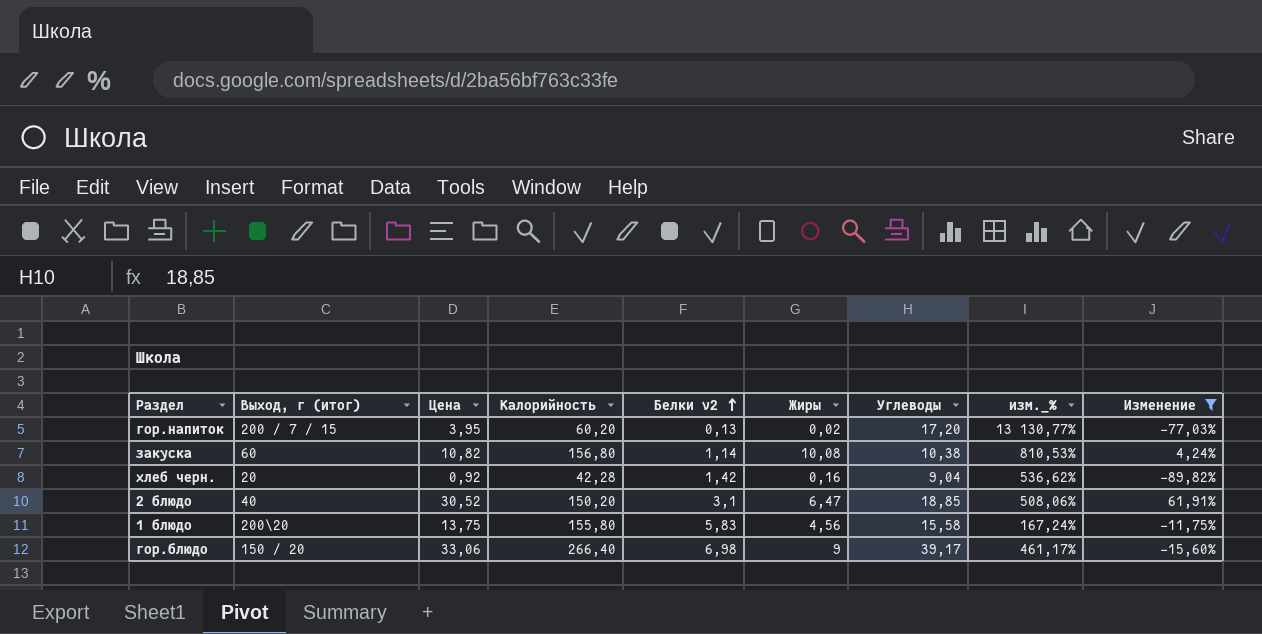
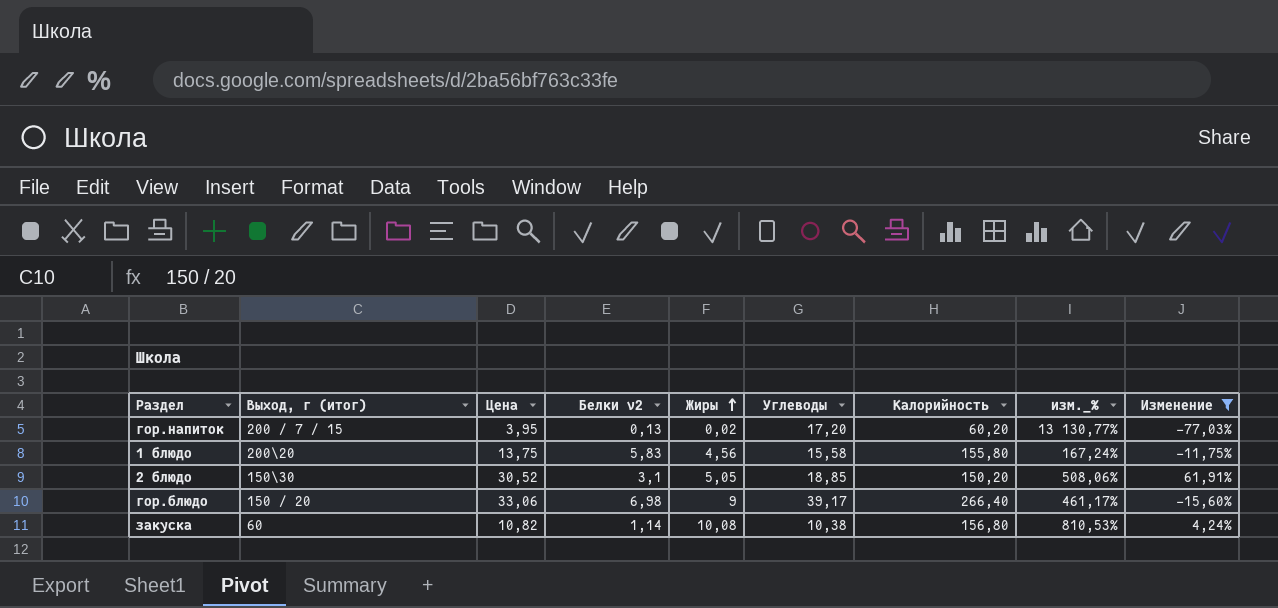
row order: Белки v2 ascending -> Жиры ascending
column Калорийность | position: 4 -> 7
row хлеб черн.: 20 | 0,92 | 42,28 | 1,42 | 0,16 | 9,04 | 536,62% | -89,82% -> none
2 блюдо | Выход, г (итог): 40 -> 150\30
2 блюдо | Жиры: 6,47 -> 5,05

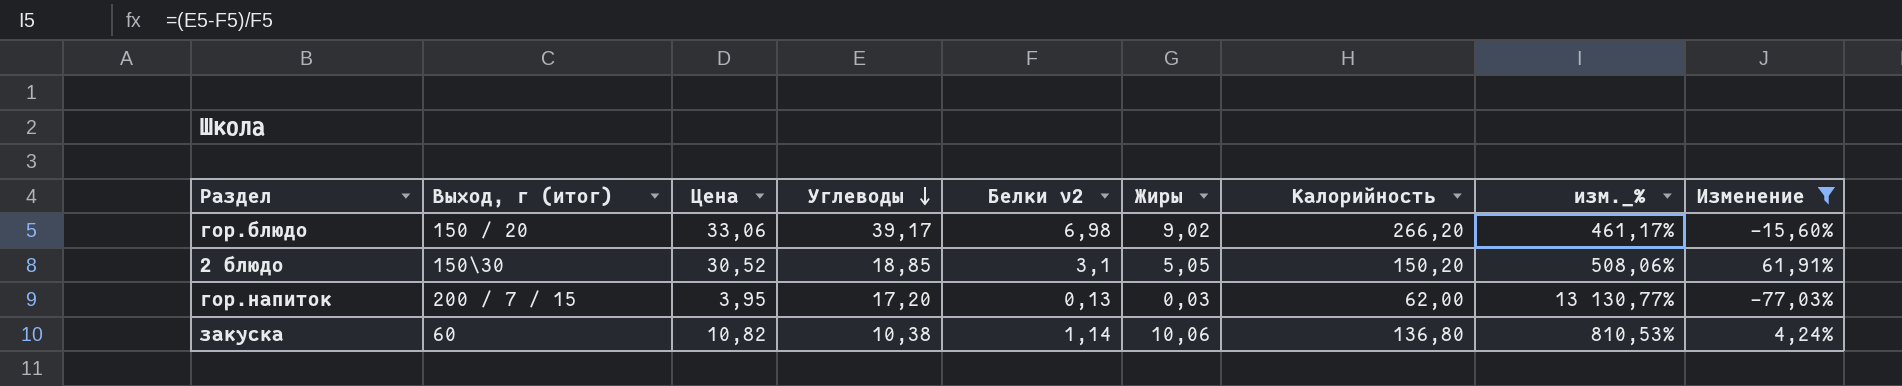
row order: Жиры ascending -> Углеводы descending
column Углеводы | position: 6 -> 4
row 1 блюдо: 200\20 | 13,75 | 5,83 | 4,56 | 15,58 | 155,80 | 167,24% | -11,75% -> none
гор.блюдо | Жиры: 9 -> 9,02
гор.блюдо | Калорийность: 266,40 -> 266,20
гор.напиток | Жиры: 0,02 -> 0,03
гор.напиток | Калорийность: 60,20 -> 62,00
закуска | Жиры: 10,08 -> 10,06
закуска | Калорийность: 156,80 -> 136,80

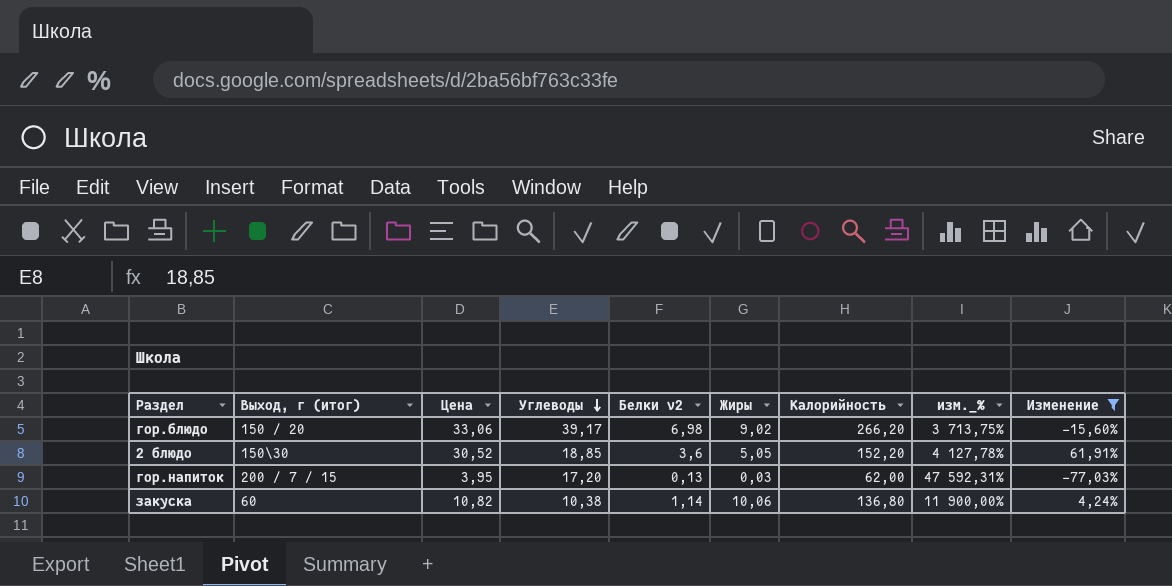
column изм._% | formula: ([Углеводы] - [Белки v2]) / [Белки v2] -> ([Калорийность] - [Белки v2]) / [Белки v2]
2 блюдо | Белки v2: 3,1 -> 3,6
2 блюдо | Калорийность: 150,20 -> 152,20

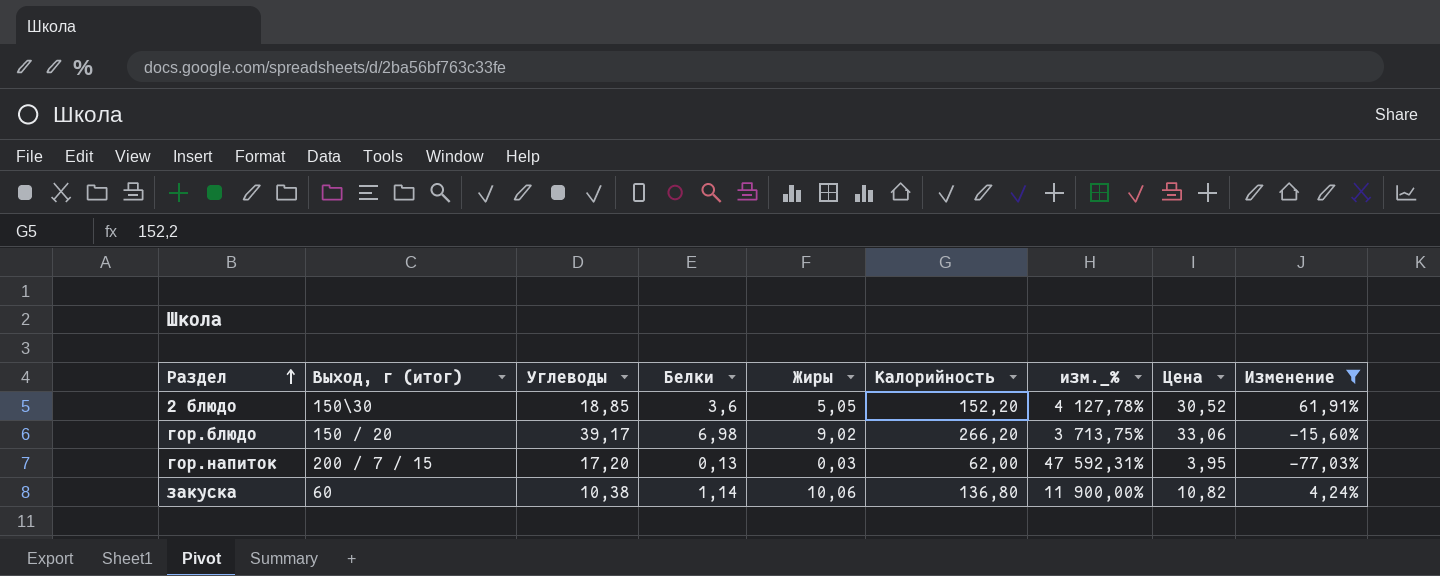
row order: Углеводы descending -> Раздел ascending
column name: Белки v2 -> Белки
column Цена | position: 3 -> 8

